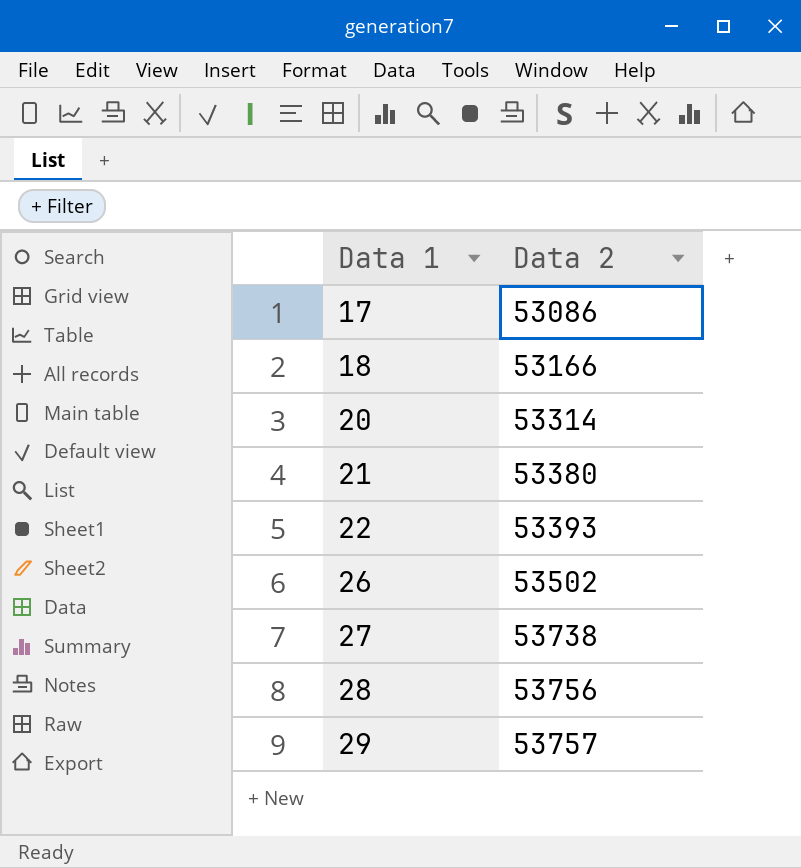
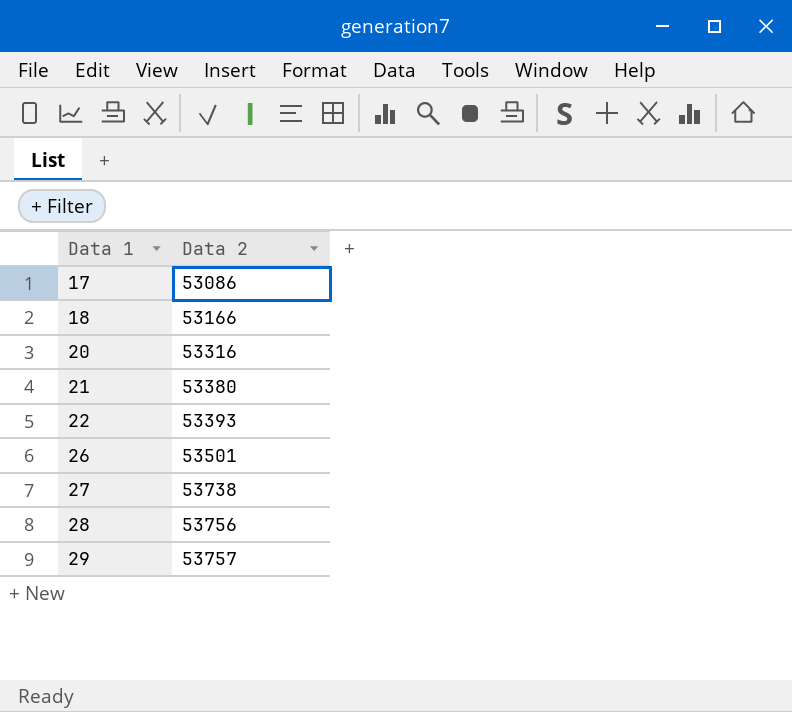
20 | Data 2: 53314 -> 53316
26 | Data 2: 53502 -> 53501

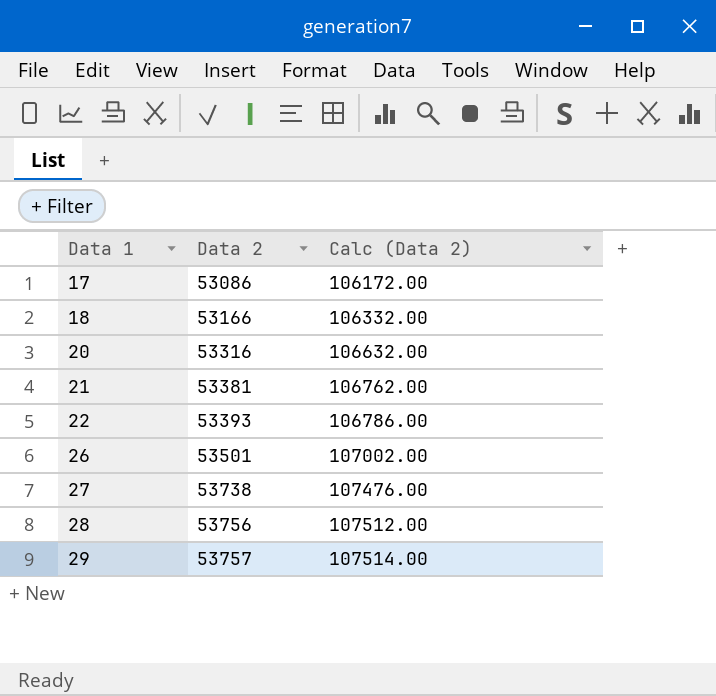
column Calc (Data 2) | formula: none -> [Data 2] * 2
21 | Data 2: 53380 -> 53381

